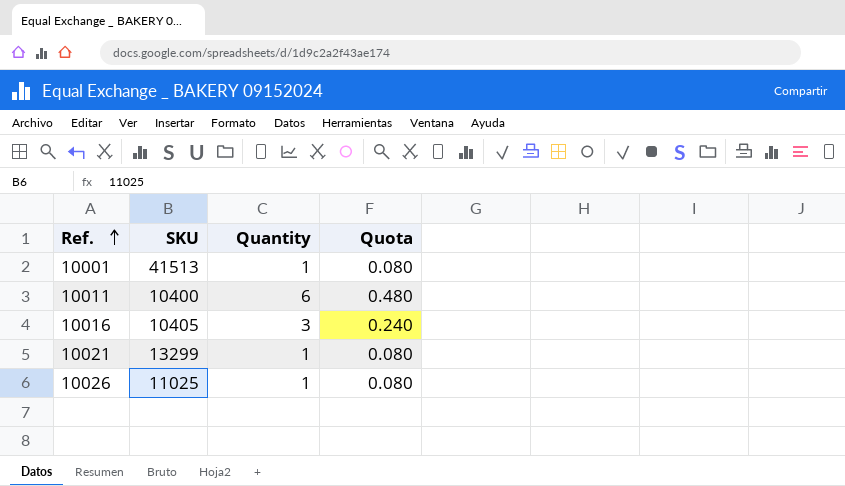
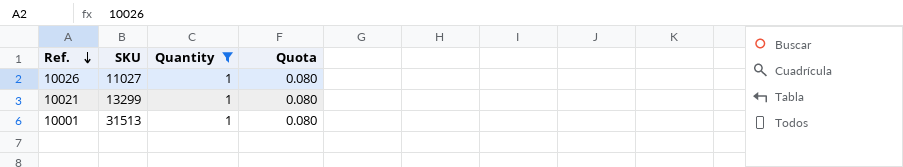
filter: none -> Quantity = 1
row order: Ref. ascending -> Ref. descending
10026 | SKU: 11025 -> 11027
10001 | SKU: 41513 -> 31513

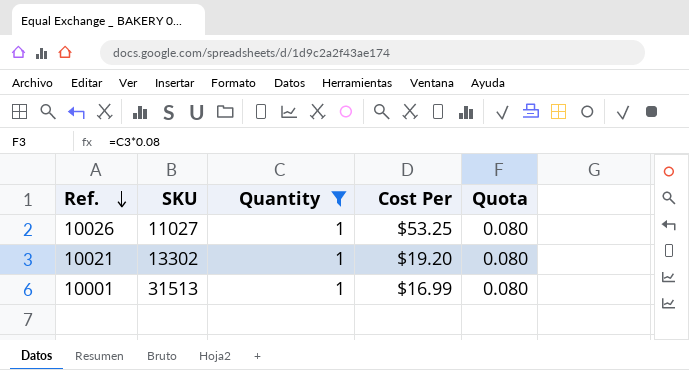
column Cost Per | position: none -> 4
10021 | SKU: 13299 -> 13302

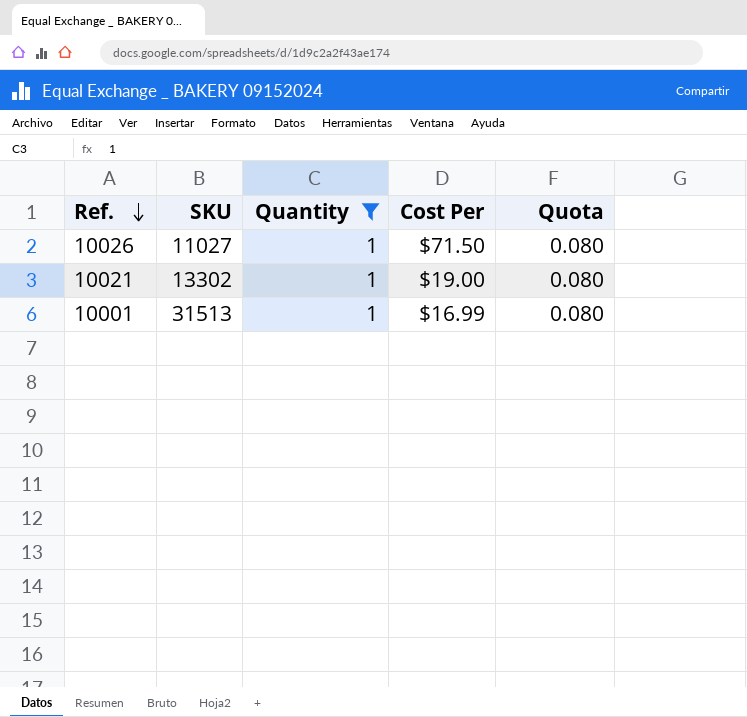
10026 | Cost Per: $53.25 -> $71.50
10021 | Cost Per: $19.20 -> $19.00

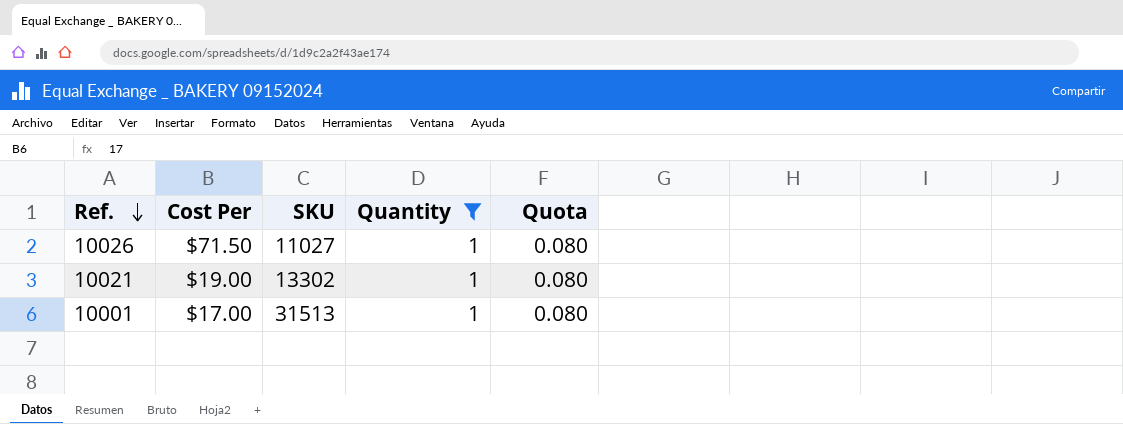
column Cost Per | position: 4 -> 2
10001 | Cost Per: $16.99 -> $17.00

